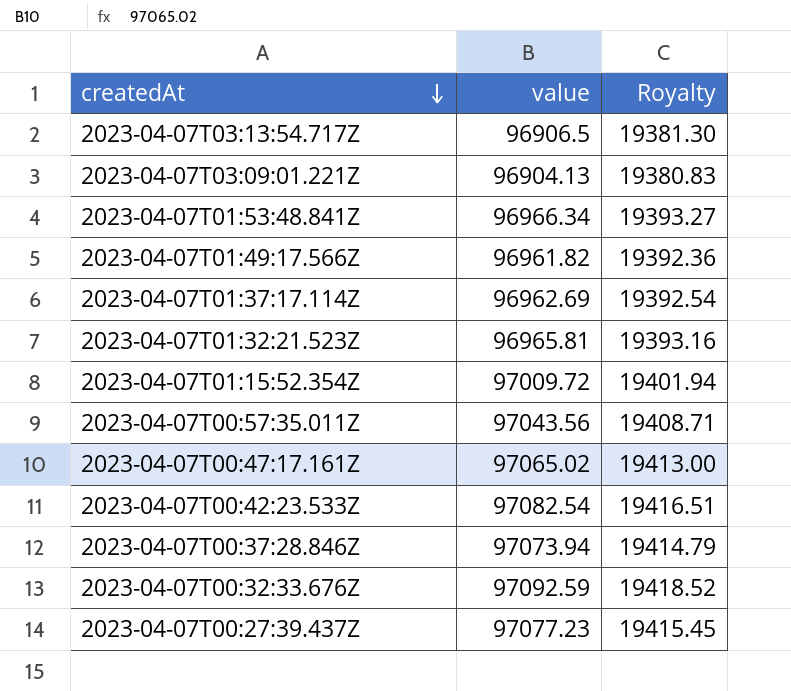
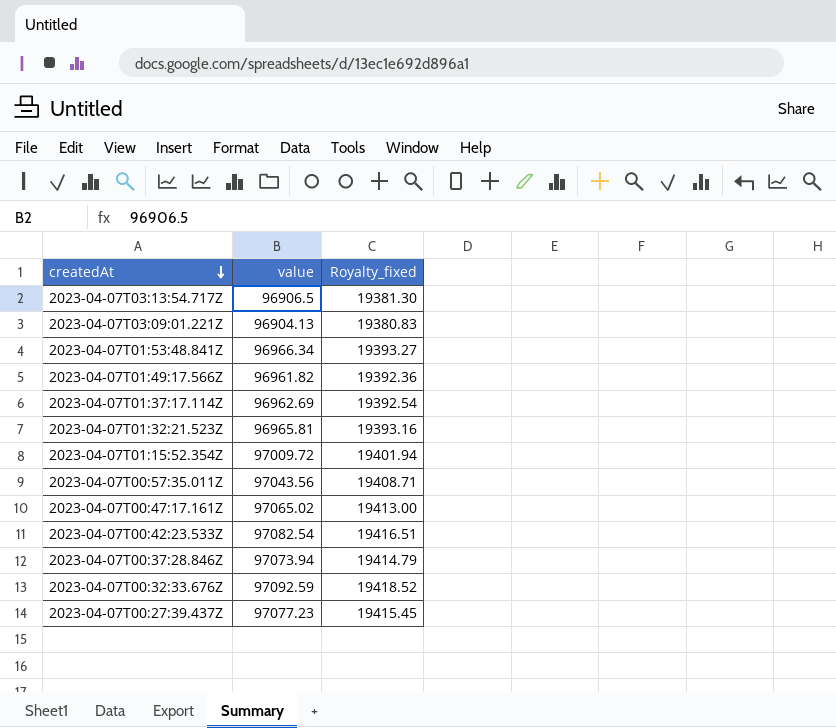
column name: Royalty -> Royalty_fixed

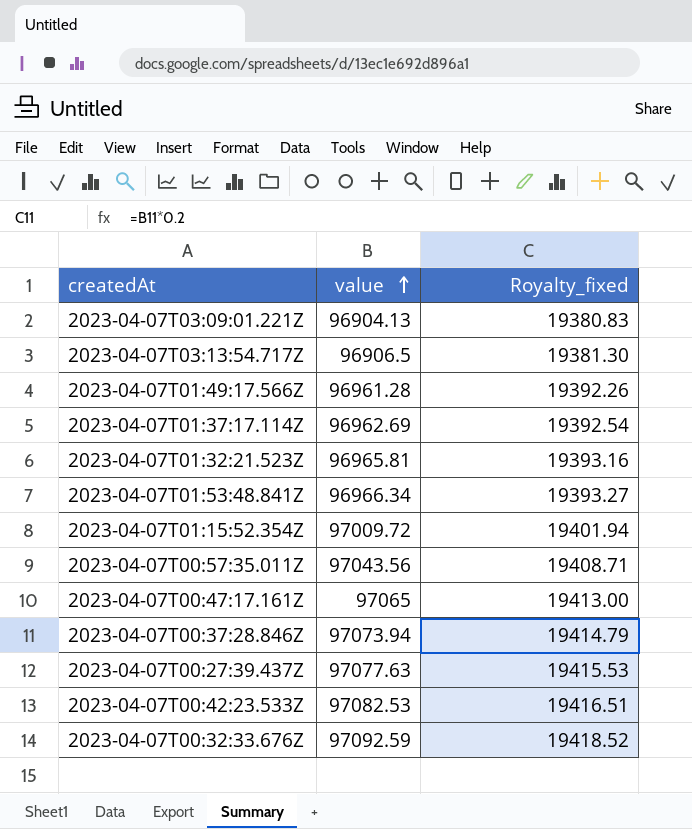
row order: createdAt descending -> value ascending
2023-04-07T01:49:17.566Z | value: 96961.82 -> 96961.28
2023-04-07T01:49:17.566Z | Royalty_fixed: 19392.36 -> 19392.26
2023-04-07T00:47:17.161Z | value: 97065.02 -> 97065
2023-04-07T00:27:39.437Z | value: 97077.23 -> 97077.63
2023-04-07T00:27:39.437Z | Royalty_fixed: 19415.45 -> 19415.53
2023-04-07T00:42:23.533Z | value: 97082.54 -> 97082.53

